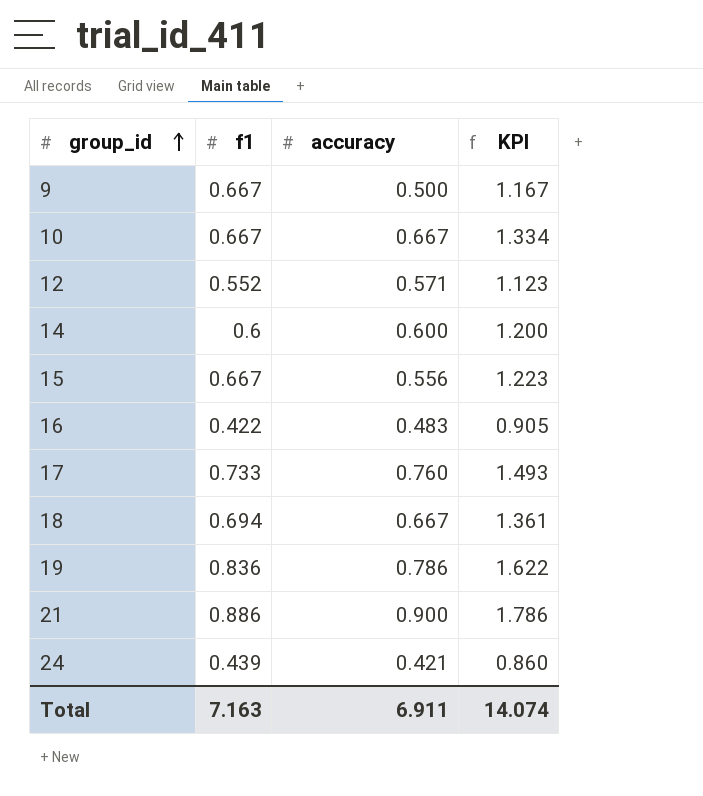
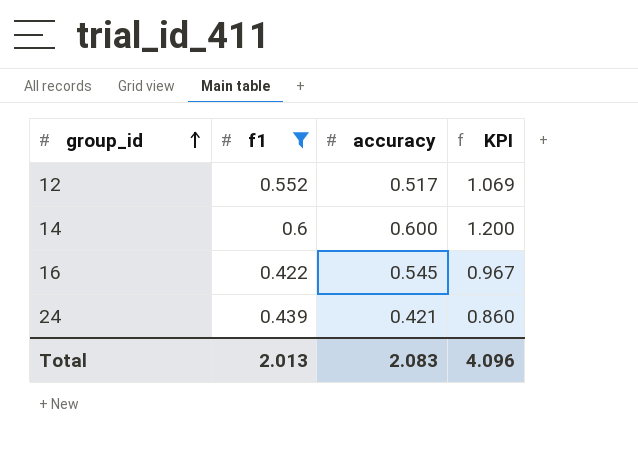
filter: none -> f1 <= 0.6
12 | accuracy: 0.571 -> 0.517
12 | KPI: 1.123 -> 1.069
16 | accuracy: 0.483 -> 0.545
16 | KPI: 0.905 -> 0.967
Total | f1: 7.163 -> 2.013
Total | accuracy: 6.911 -> 2.083
Total | KPI: 14.074 -> 4.096

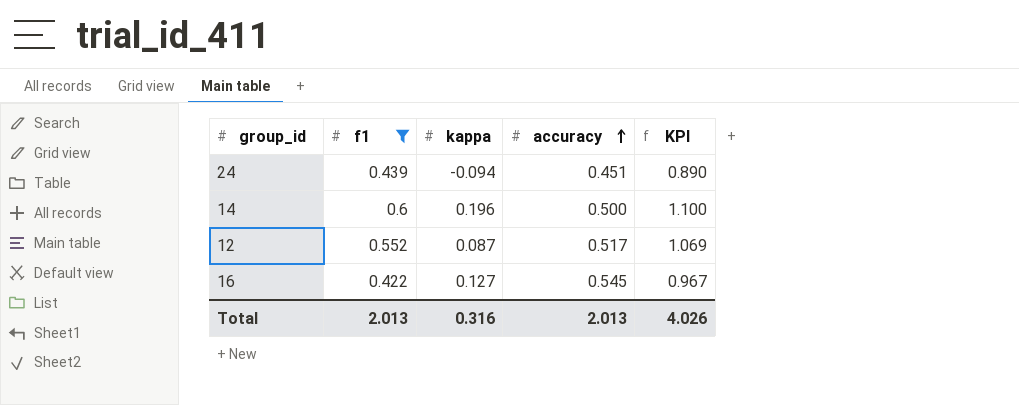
row order: group_id ascending -> accuracy ascending
column kappa | position: none -> 3
24 | accuracy: 0.421 -> 0.451
24 | KPI: 0.860 -> 0.890
14 | accuracy: 0.600 -> 0.500
14 | KPI: 1.200 -> 1.100
Total | accuracy: 2.083 -> 2.013
Total | KPI: 4.096 -> 4.026

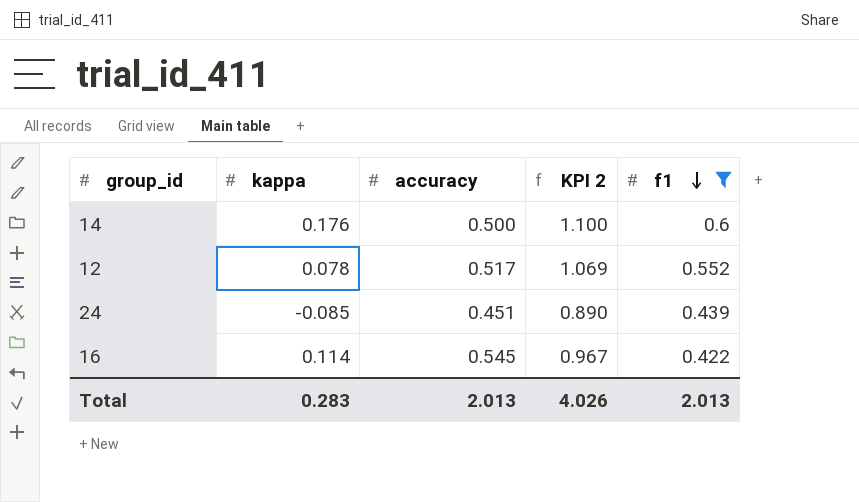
row order: accuracy ascending -> f1 descending
column name: KPI -> KPI 2
column f1 | position: 2 -> 5
14 | kappa: 0.196 -> 0.176
12 | kappa: 0.087 -> 0.078
24 | kappa: -0.094 -> -0.085
16 | kappa: 0.127 -> 0.114
Total | kappa: 0.316 -> 0.283

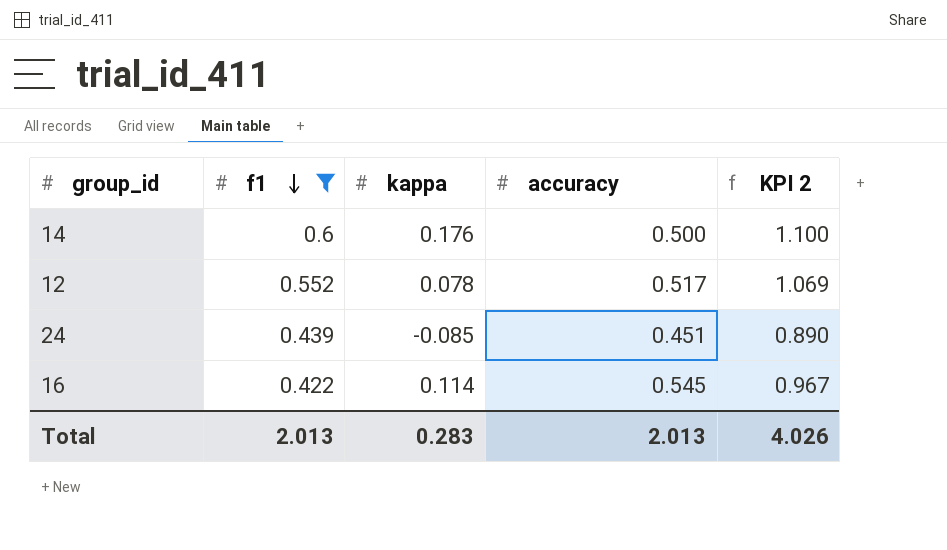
column f1 | position: 5 -> 2

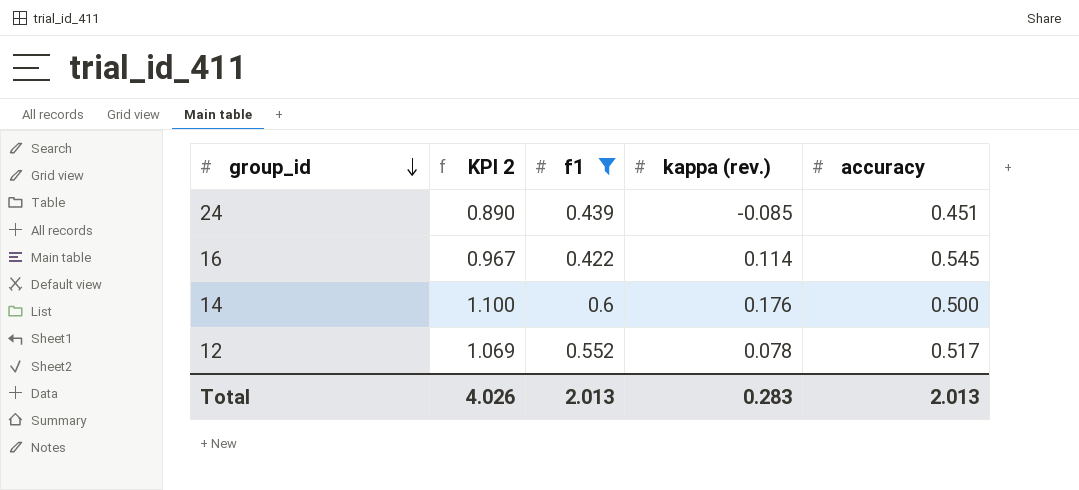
row order: f1 descending -> group_id descending
column KPI 2 | position: 5 -> 2
column name: kappa -> kappa (rev.)

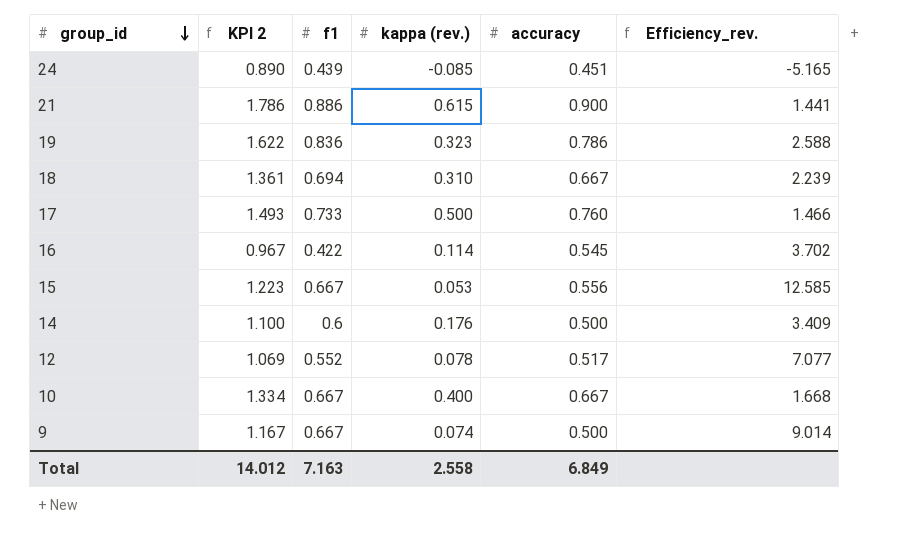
filter: f1 <= 0.6 -> none
column Efficiency_rev. | formula: none -> [f1] / [kappa (rev.)]
Total | KPI 2: 4.026 -> 14.012
Total | f1: 2.013 -> 7.163
Total | kappa (rev.): 0.283 -> 2.558
Total | accuracy: 2.013 -> 6.849

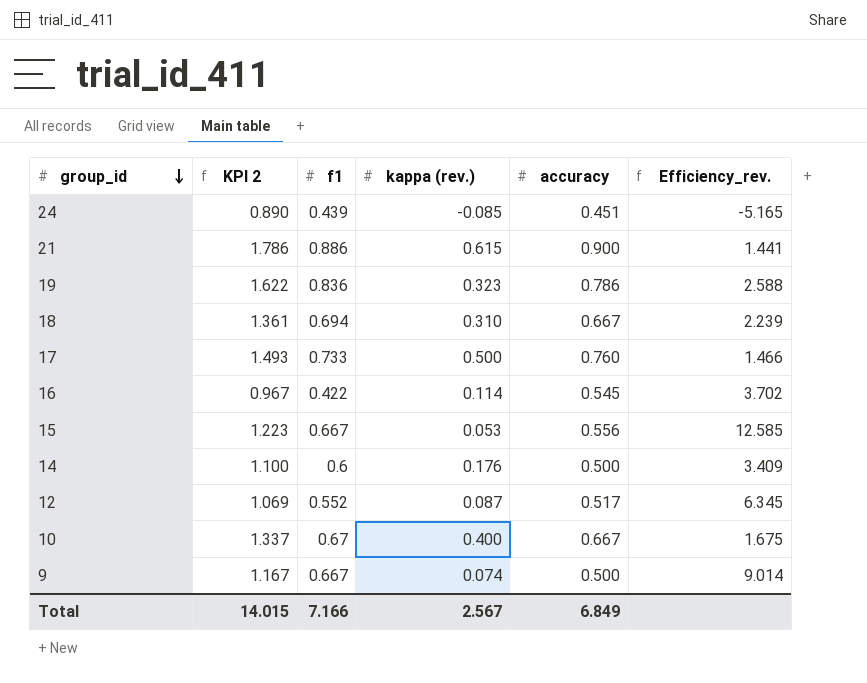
12 | kappa (rev.): 0.078 -> 0.087
12 | Efficiency_rev.: 7.077 -> 6.345
10 | KPI 2: 1.334 -> 1.337
10 | f1: 0.667 -> 0.67
10 | Efficiency_rev.: 1.668 -> 1.675
Total | KPI 2: 14.012 -> 14.015
Total | f1: 7.163 -> 7.166
Total | kappa (rev.): 2.558 -> 2.567

